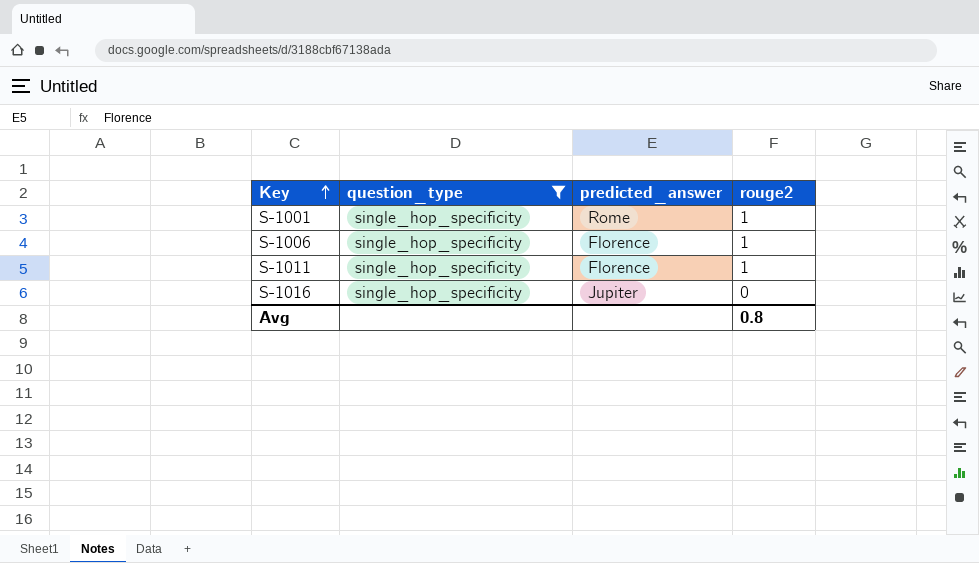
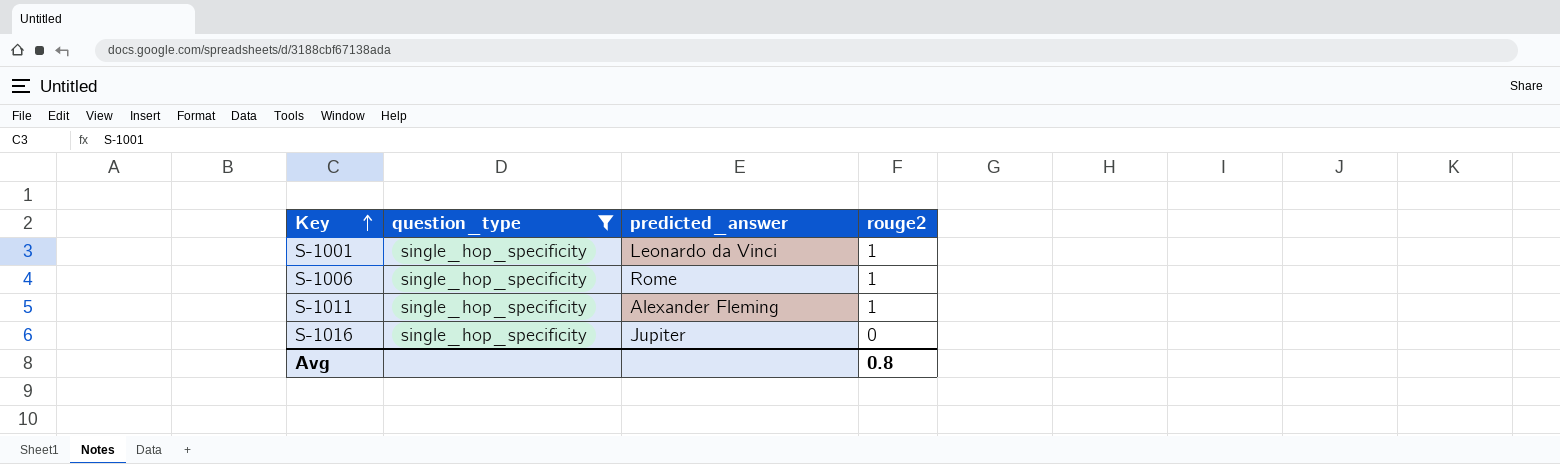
S-1001 | predicted_answer: Rome -> Leonardo da Vinci
S-1006 | predicted_answer: Florence -> Rome
S-1011 | predicted_answer: Florence -> Alexander Fleming

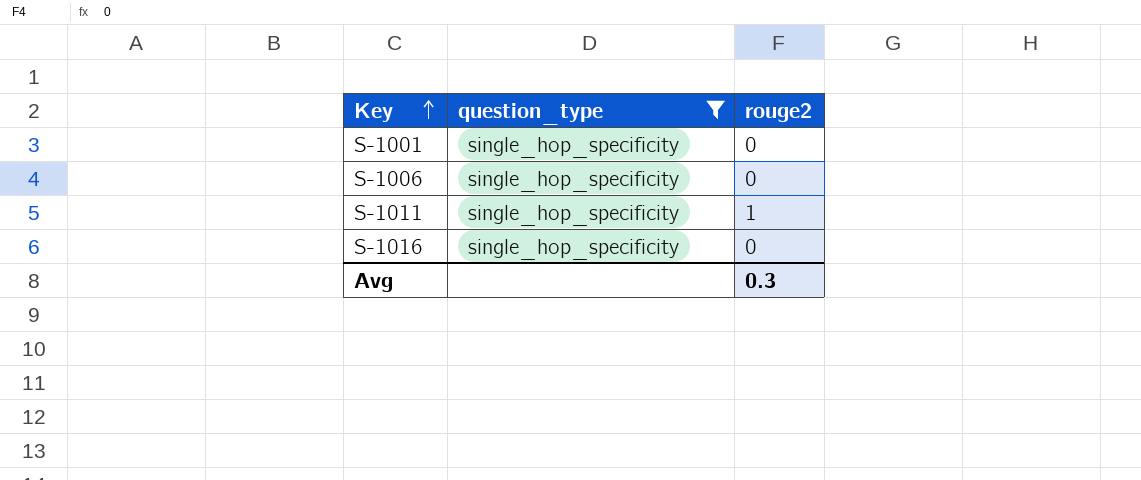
column predicted_answer | position: 3 -> none
S-1001 | rouge2: 1 -> 0
S-1006 | rouge2: 1 -> 0
Avg | rouge2: 0.8 -> 0.3

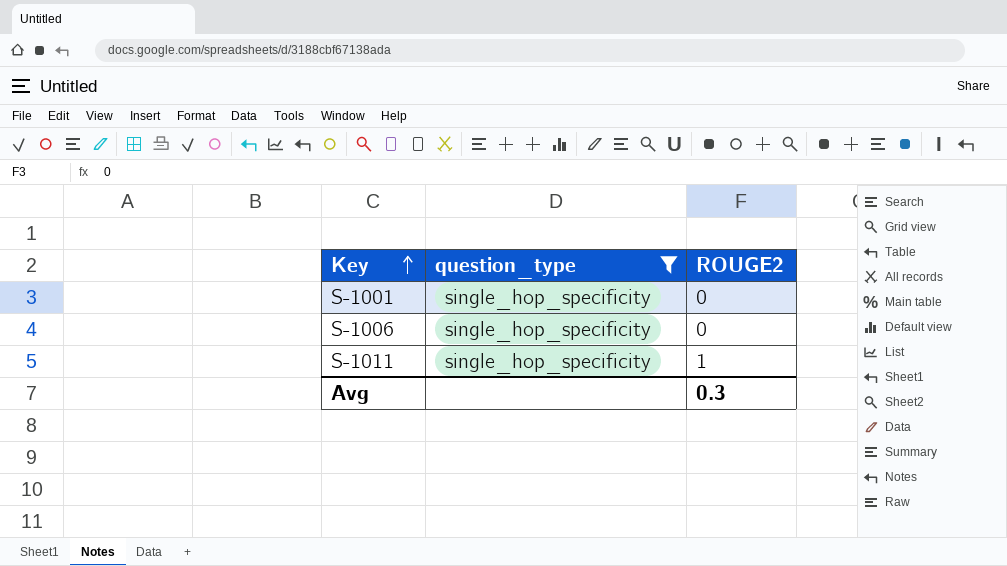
column name: rouge2 -> ROUGE2
row S-1016: single_hop_specificity | 0 -> none

